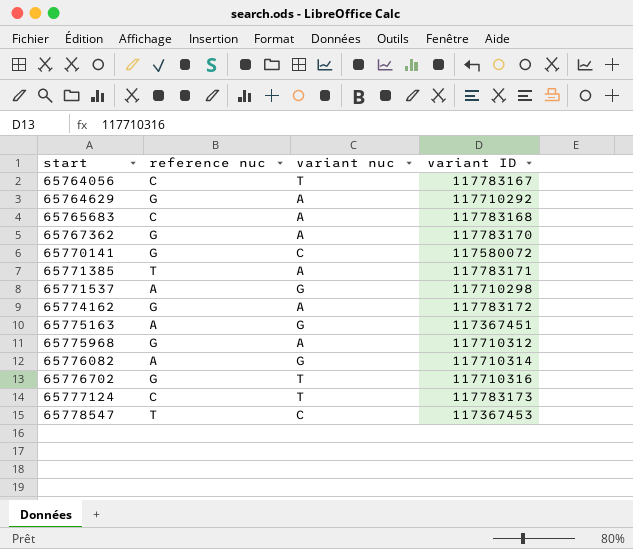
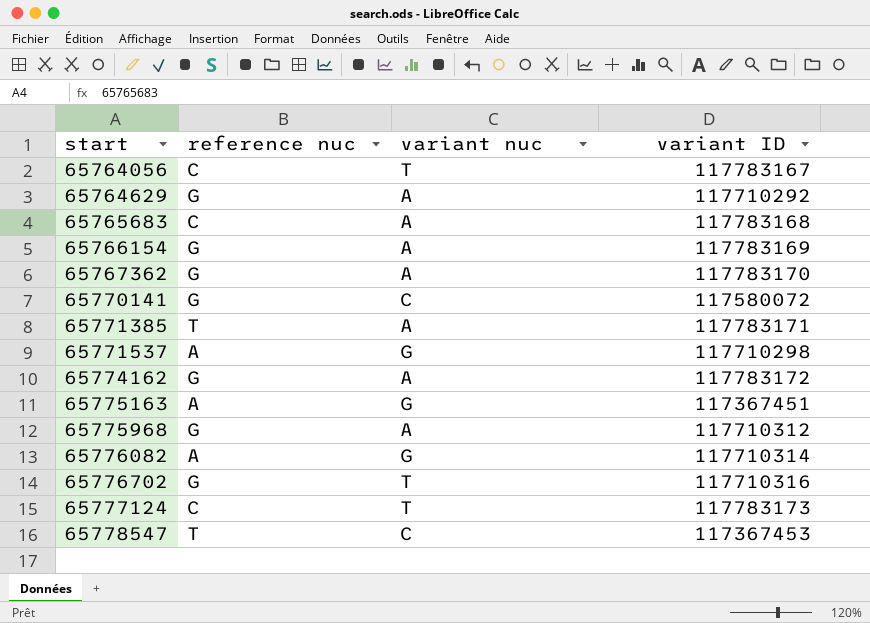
row 65766154: none -> G | A | 117783169

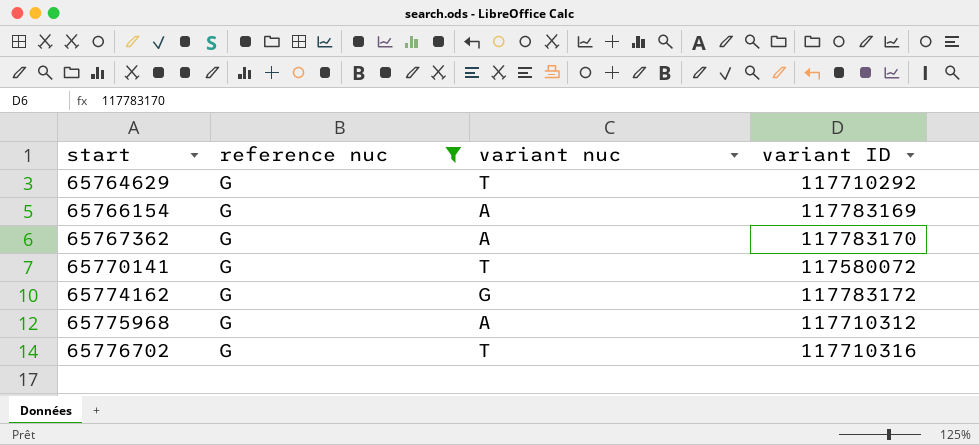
filter: none -> reference nuc = G
65764629 | variant nuc: A -> T
65770141 | variant nuc: C -> T
65774162 | variant nuc: A -> G

